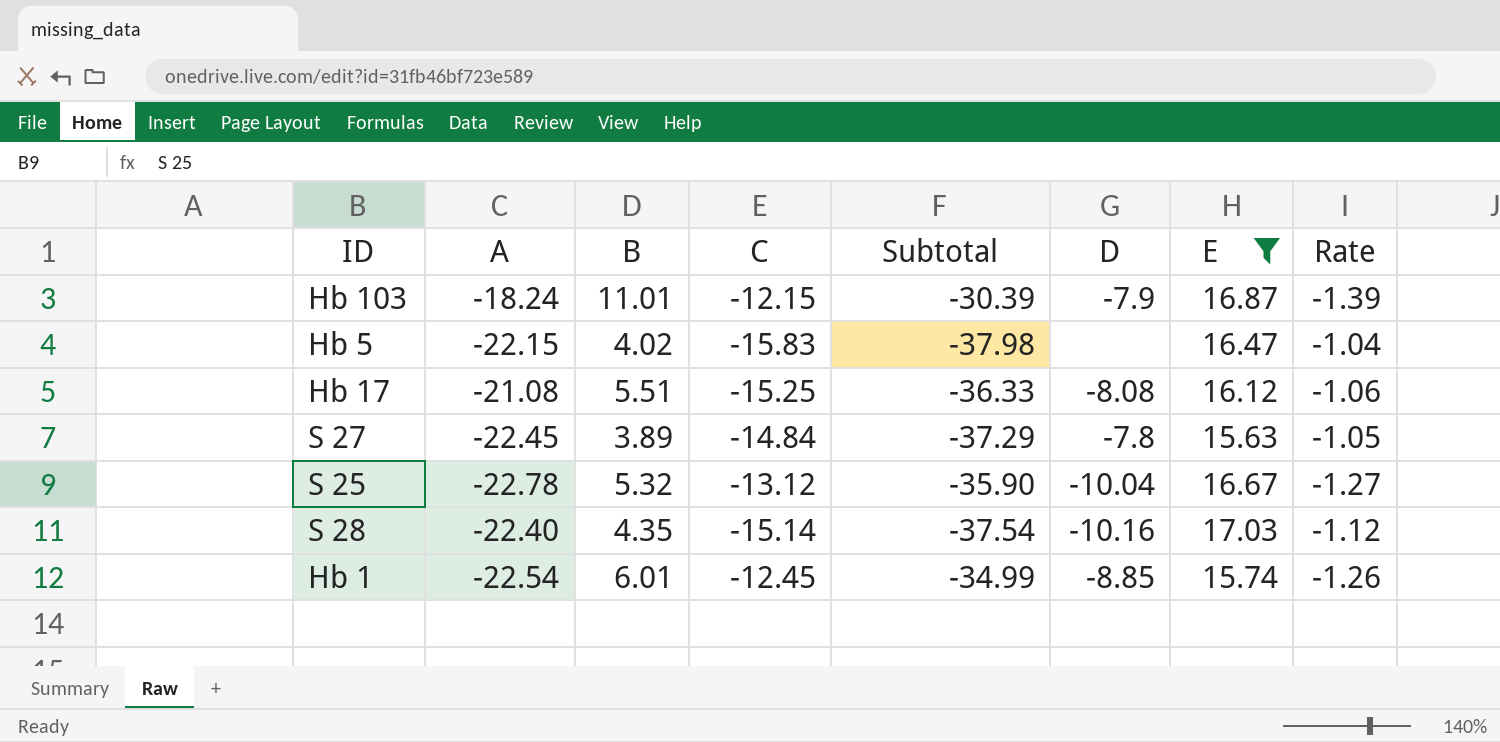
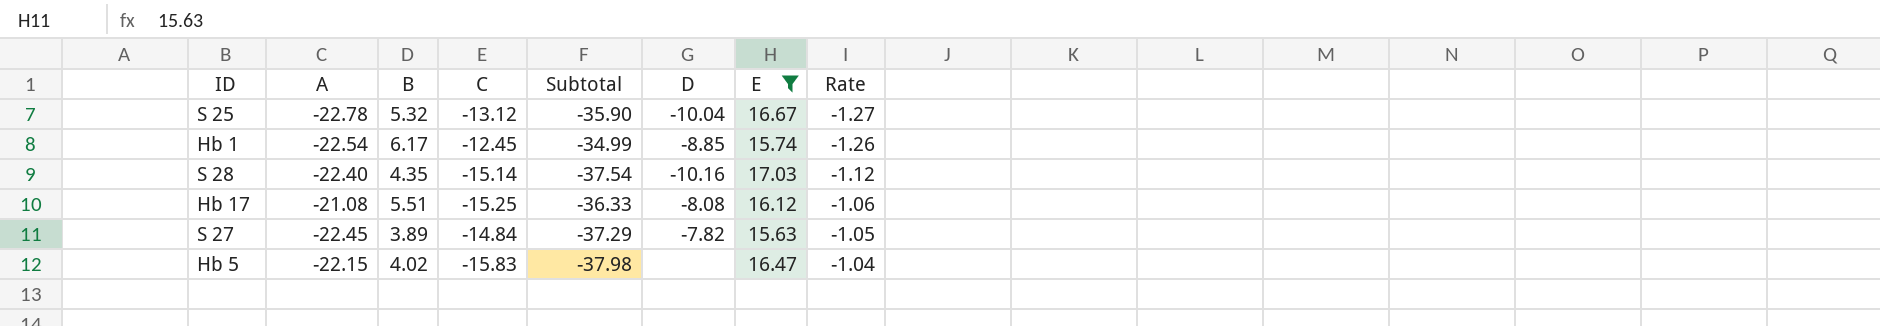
row order: none -> Rate ascending
row Hb 103: -18.24 | 11.01 | -12.15 | -30.39 | -7.9 | 16.87 | -1.39 -> none
Hb 1 | B: 6.01 -> 6.17
S 27 | D: -7.8 -> -7.82

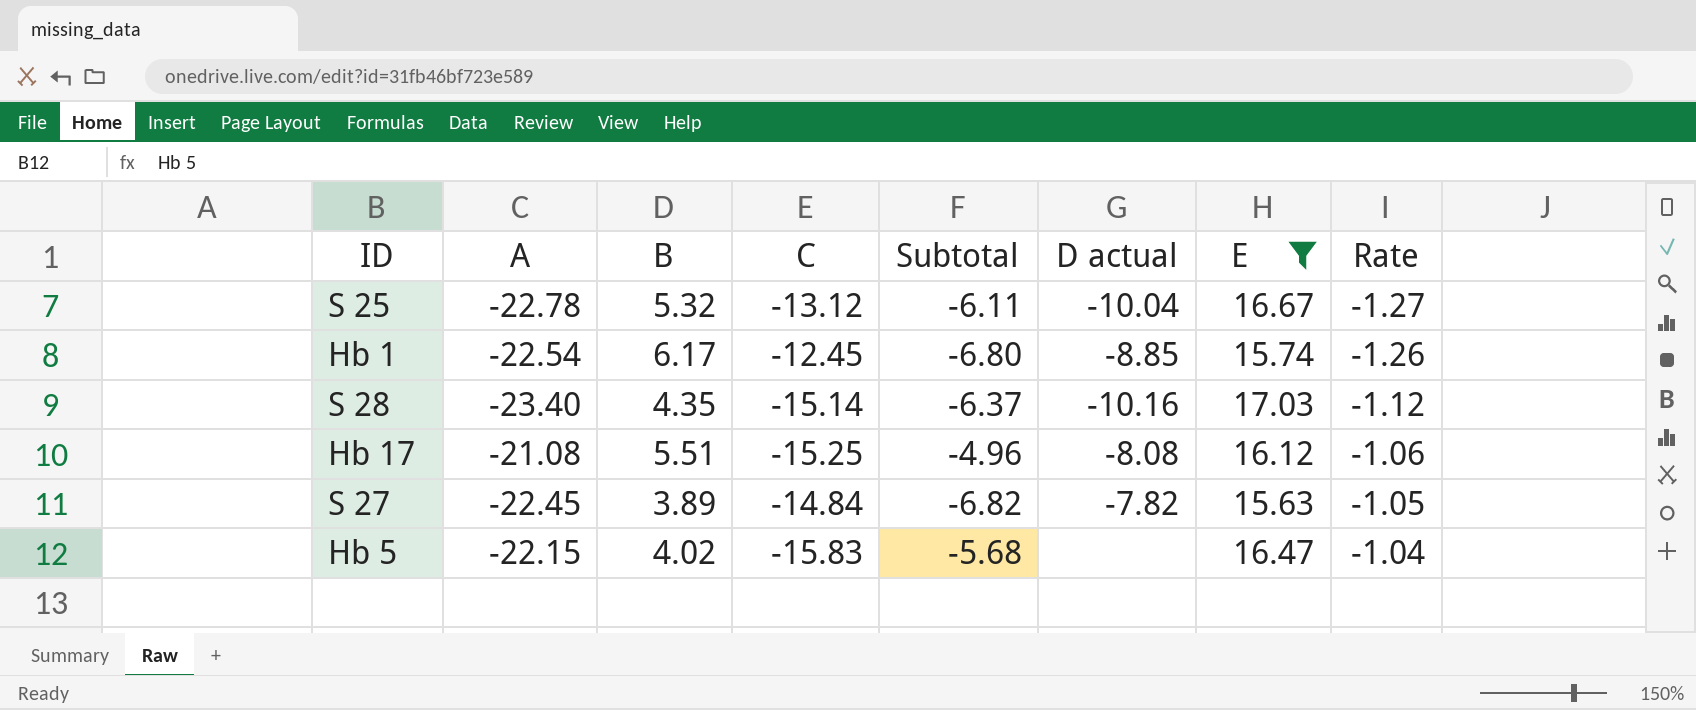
column Subtotal | formula: [A] + [C] -> [A] + [E]
column name: D -> D actual
S 28 | A: -22.40 -> -23.40

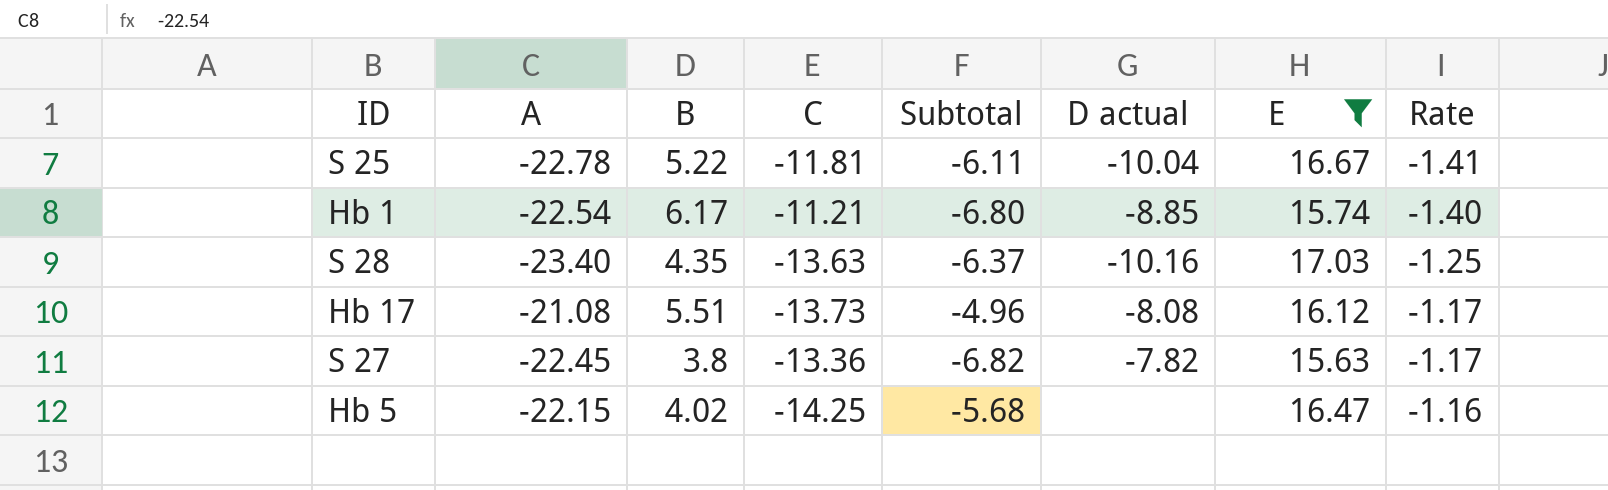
S 25 | B: 5.32 -> 5.22
S 25 | C: -13.12 -> -11.81
S 25 | Rate: -1.27 -> -1.41
Hb 1 | C: -12.45 -> -11.21
Hb 1 | Rate: -1.26 -> -1.40
S 28 | C: -15.14 -> -13.63
S 28 | Rate: -1.12 -> -1.25
Hb 17 | C: -15.25 -> -13.73
Hb 17 | Rate: -1.06 -> -1.17
S 27 | B: 3.89 -> 3.8
S 27 | C: -14.84 -> -13.36
S 27 | Rate: -1.05 -> -1.17
Hb 5 | C: -15.83 -> -14.25
Hb 5 | Rate: -1.04 -> -1.16

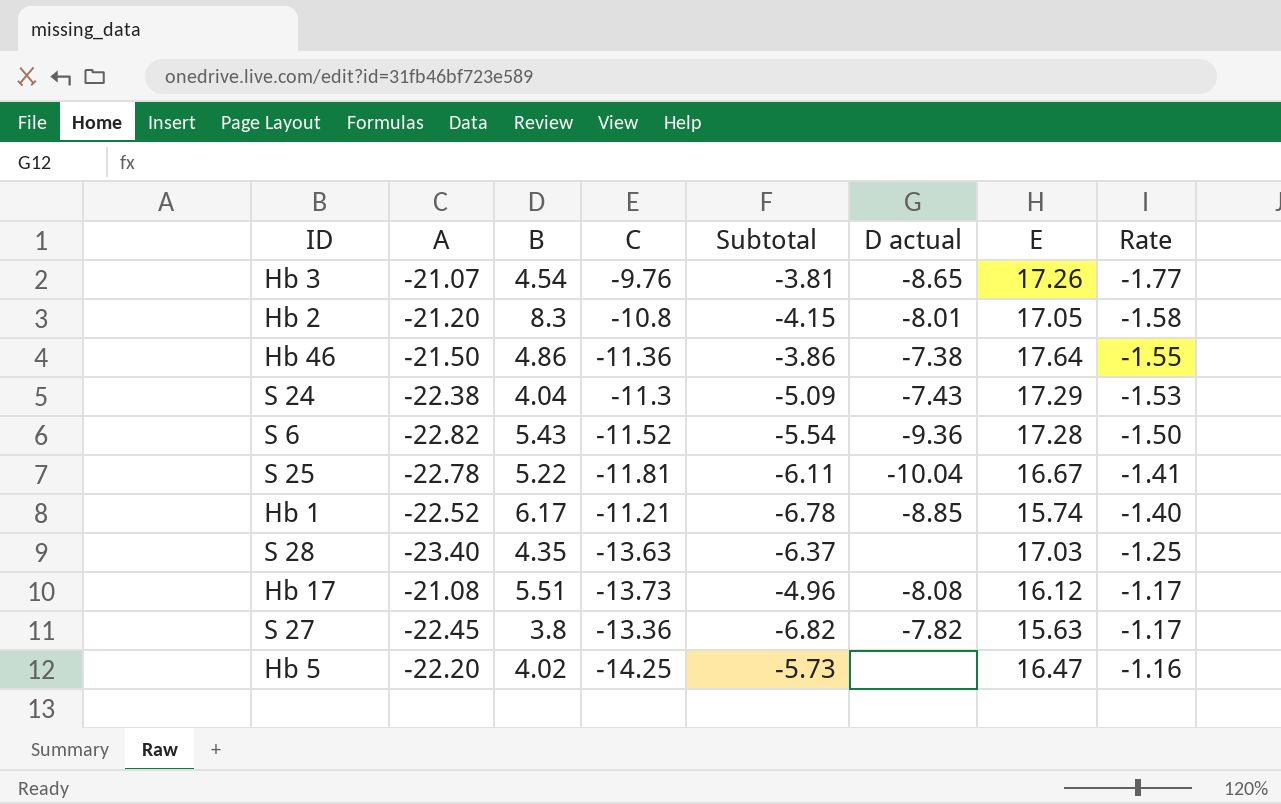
filter: E <= 17.03 -> none
Hb 1 | A: -22.54 -> -22.52
Hb 1 | Subtotal: -6.80 -> -6.78
S 28 | D actual: -10.16 -> none
Hb 5 | A: -22.15 -> -22.20
Hb 5 | Subtotal: -5.68 -> -5.73

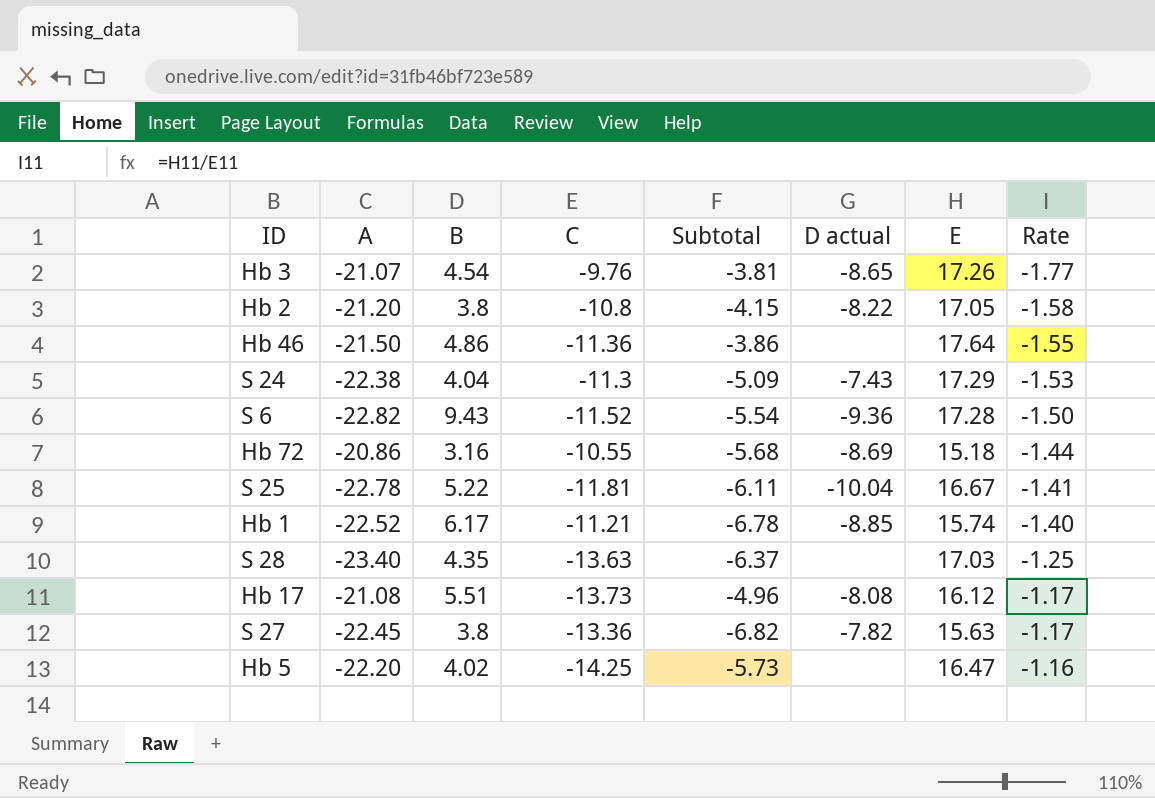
Hb 2 | B: 8.3 -> 3.8
Hb 2 | D actual: -8.01 -> -8.22
Hb 46 | D actual: -7.38 -> none
S 6 | B: 5.43 -> 9.43
row Hb 72: none -> -20.86 | 3.16 | -10.55 | -5.68 | -8.69 | 15.18 | -1.44

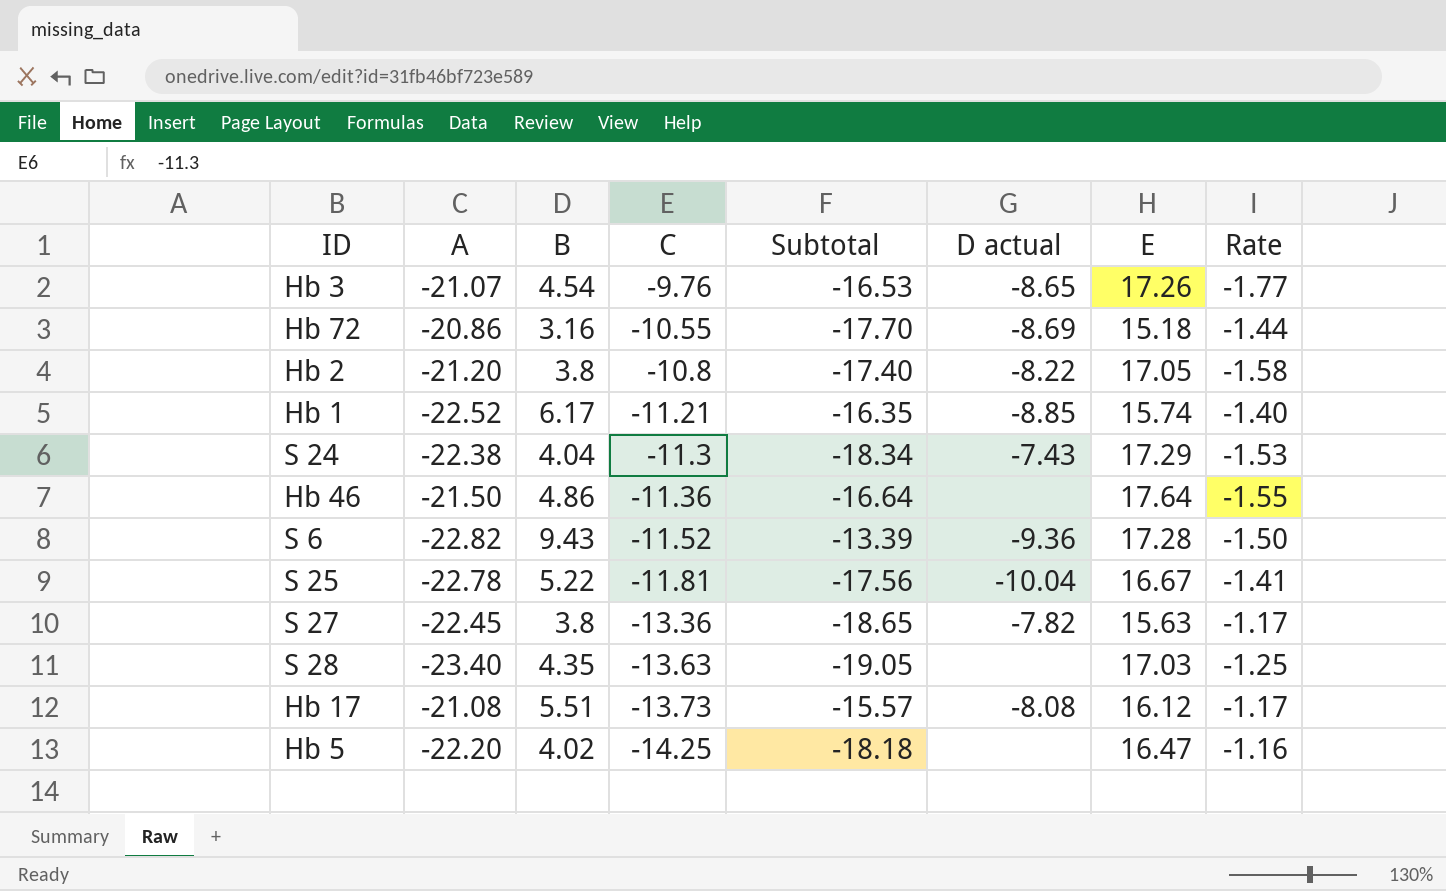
row order: Rate ascending -> C descending
column Subtotal | formula: [A] + [E] -> [A] + [B]

